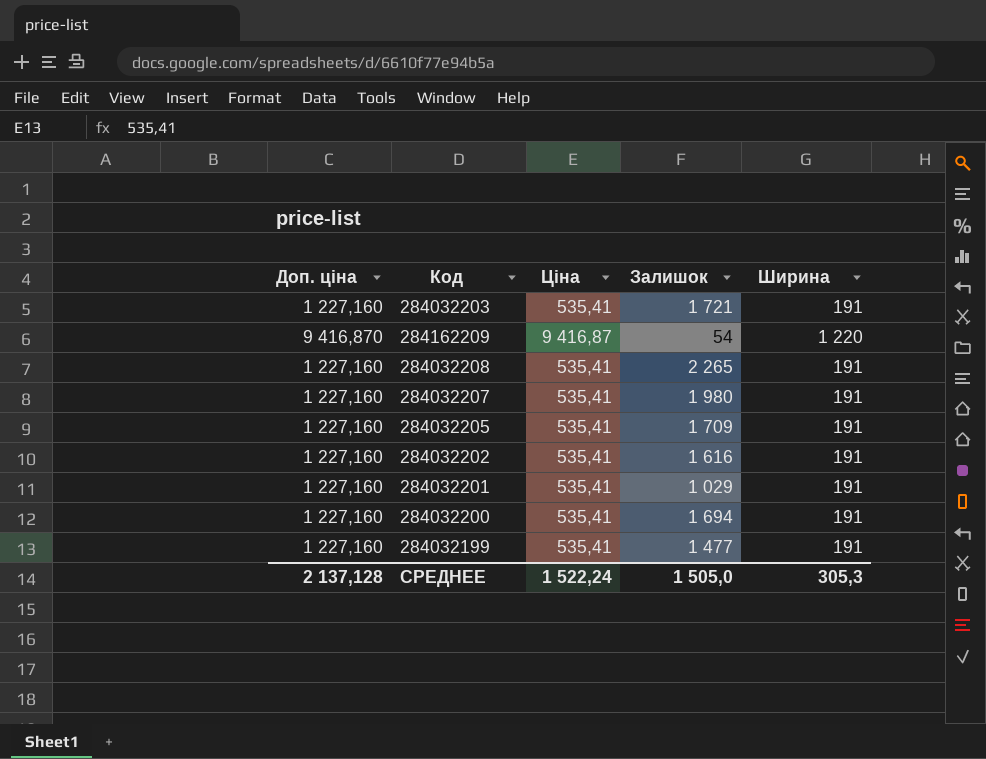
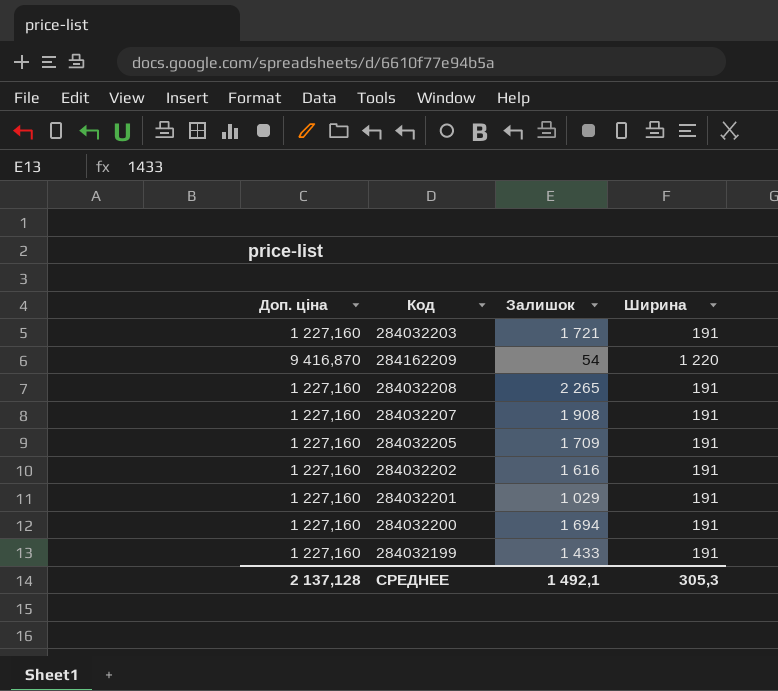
column Ціна | position: 3 -> none
284032207 | Залишок: 1 980 -> 1 908
284032199 | Залишок: 1 477 -> 1 433
СРЕДНЕЕ | Залишок: 1 505,0 -> 1 492,1

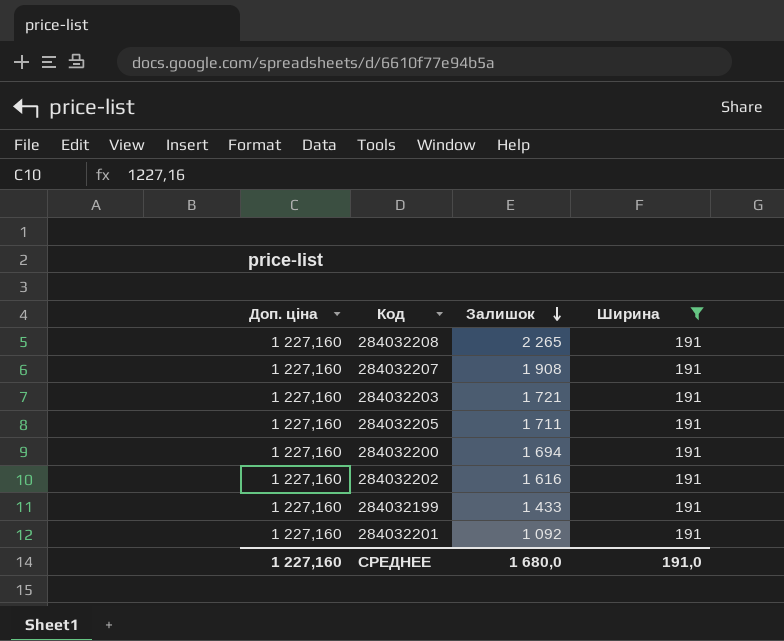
filter: none -> Ширина = 191
row order: none -> Залишок descending
284032205 | Залишок: 1 709 -> 1 711
284032201 | Залишок: 1 029 -> 1 092
СРЕДНЕЕ | Доп. ціна: 2 137,128 -> 1 227,160
СРЕДНЕЕ | Залишок: 1 492,1 -> 1 680,0
СРЕДНЕЕ | Ширина: 305,3 -> 191,0

